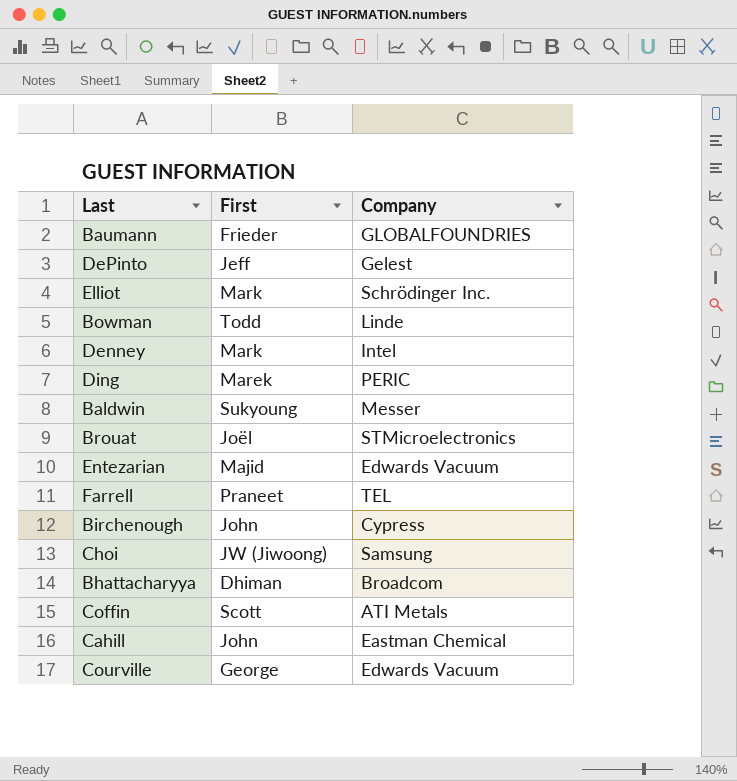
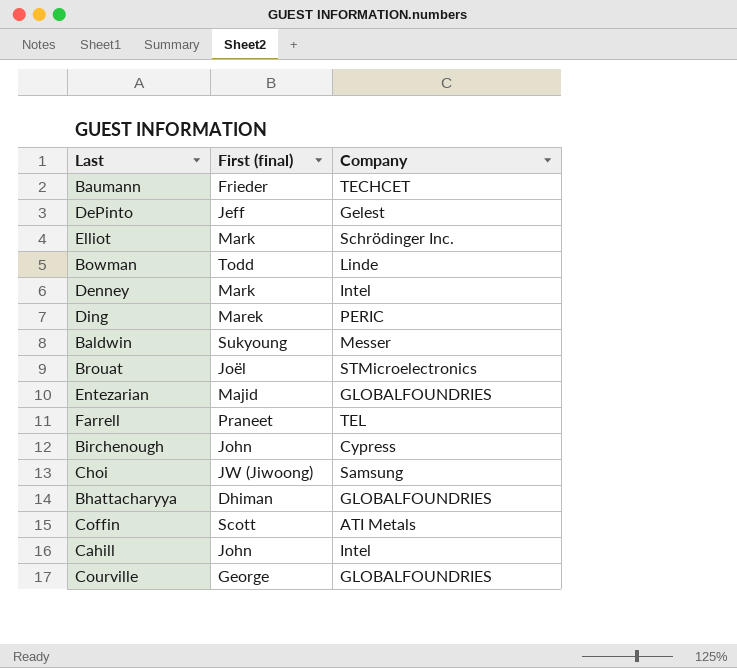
column name: First -> First (final)
Baumann | Company: GLOBALFOUNDRIES -> TECHCET
Entezarian | Company: Edwards Vacuum -> GLOBALFOUNDRIES
Bhattacharyya | Company: Broadcom -> GLOBALFOUNDRIES
Cahill | Company: Eastman Chemical -> Intel
Courville | Company: Edwards Vacuum -> GLOBALFOUNDRIES

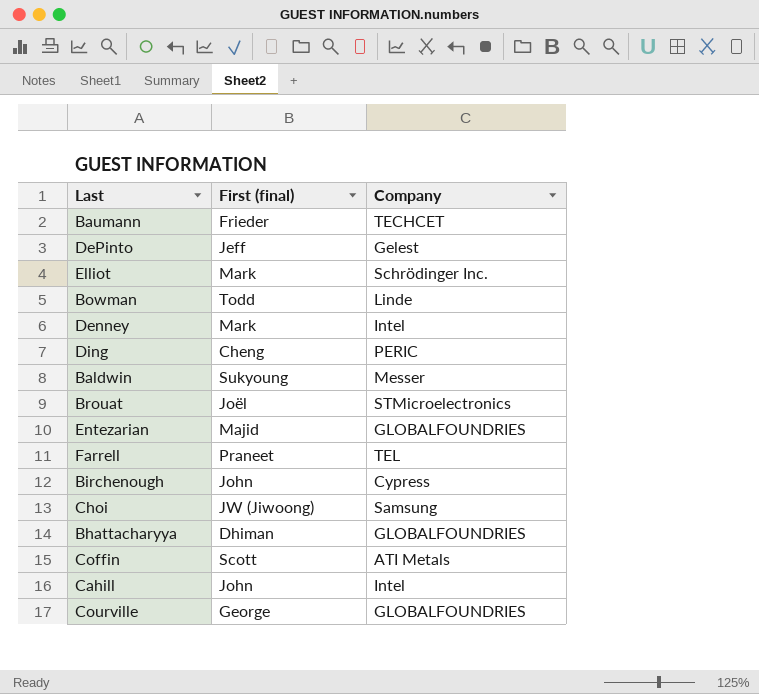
Ding | First (final): Marek -> Cheng

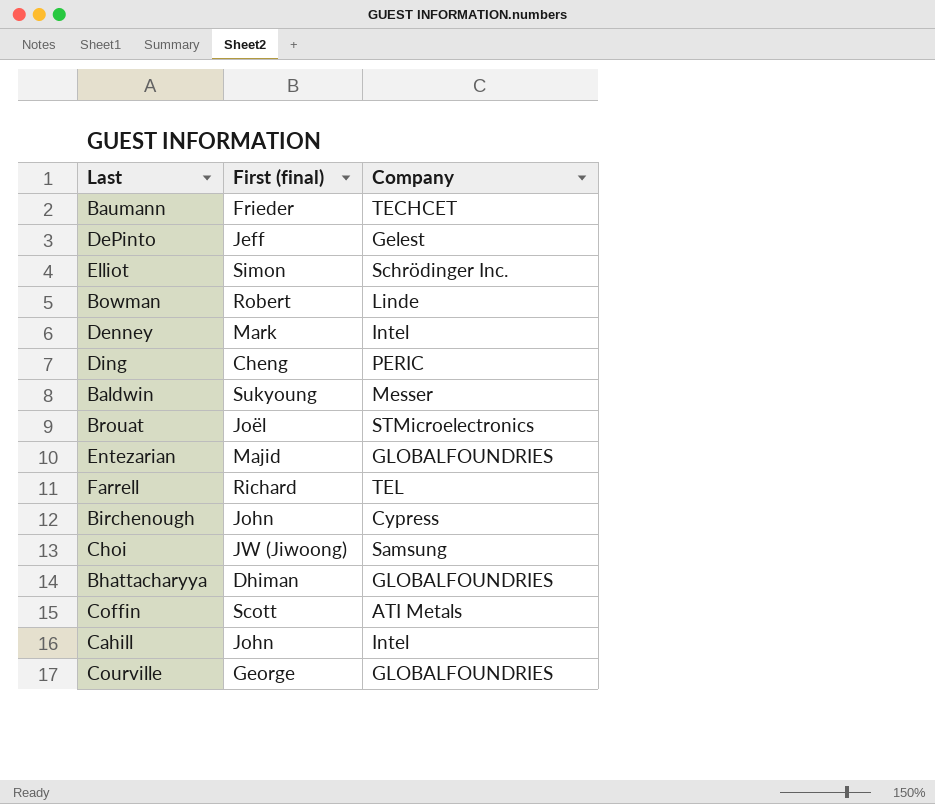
Elliot | First (final): Mark -> Simon
Bowman | First (final): Todd -> Robert
Farrell | First (final): Praneet -> Richard

